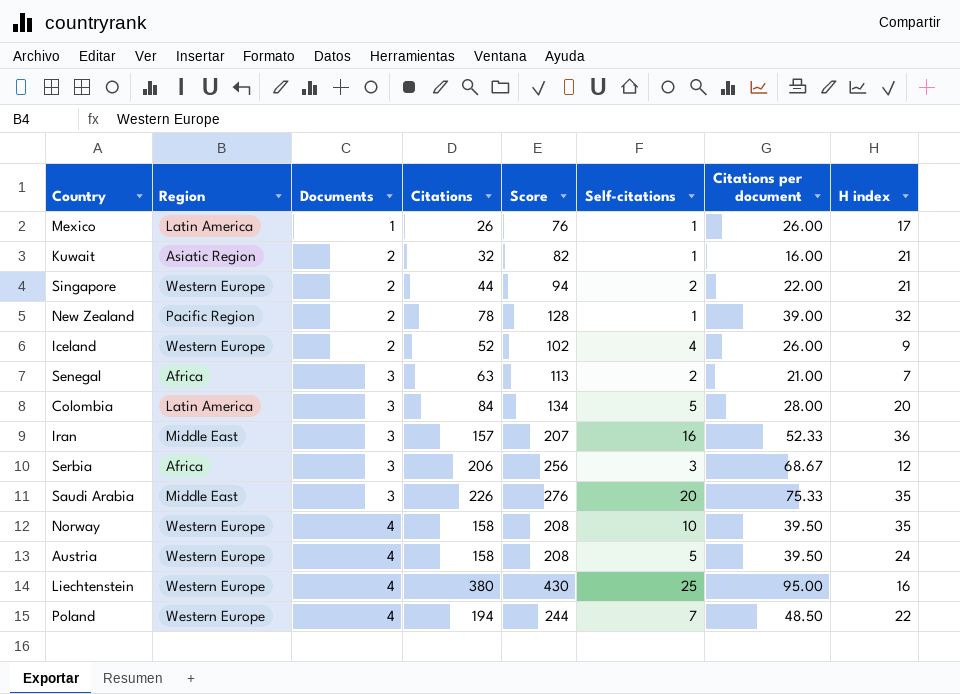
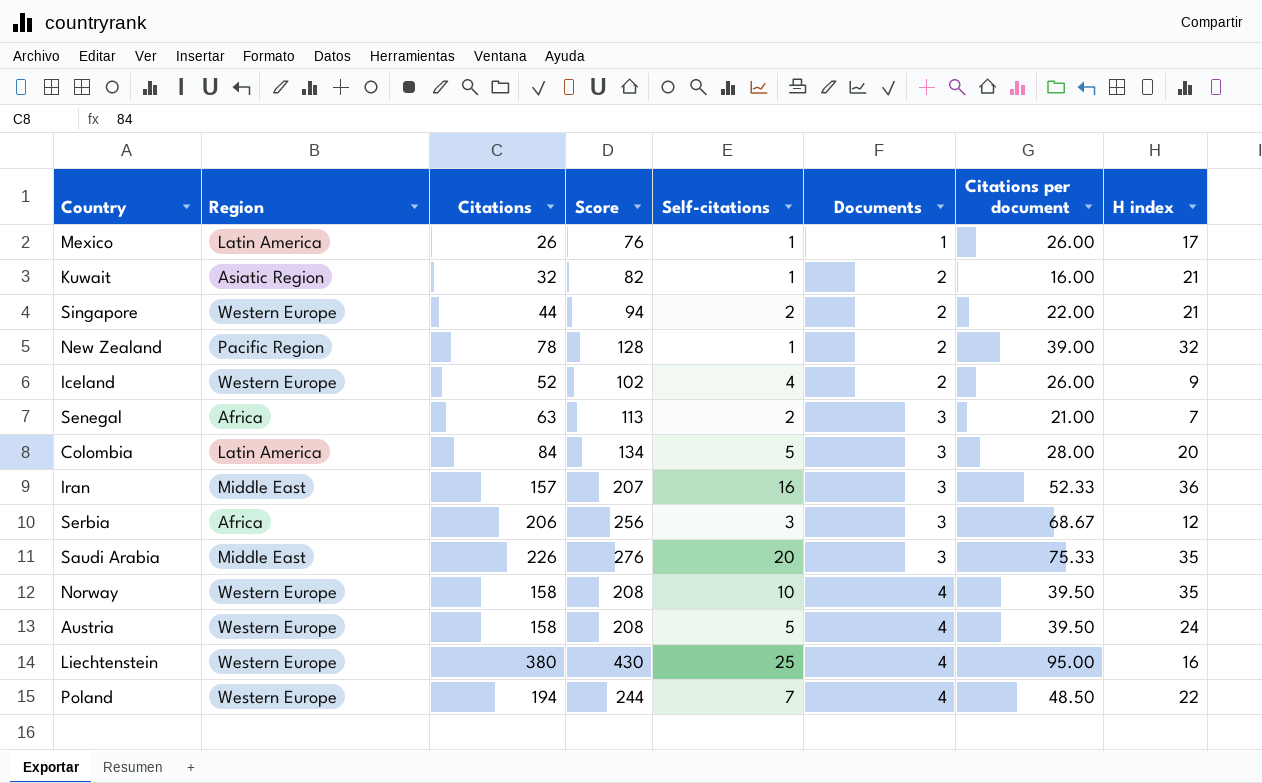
column Documents | position: 3 -> 6

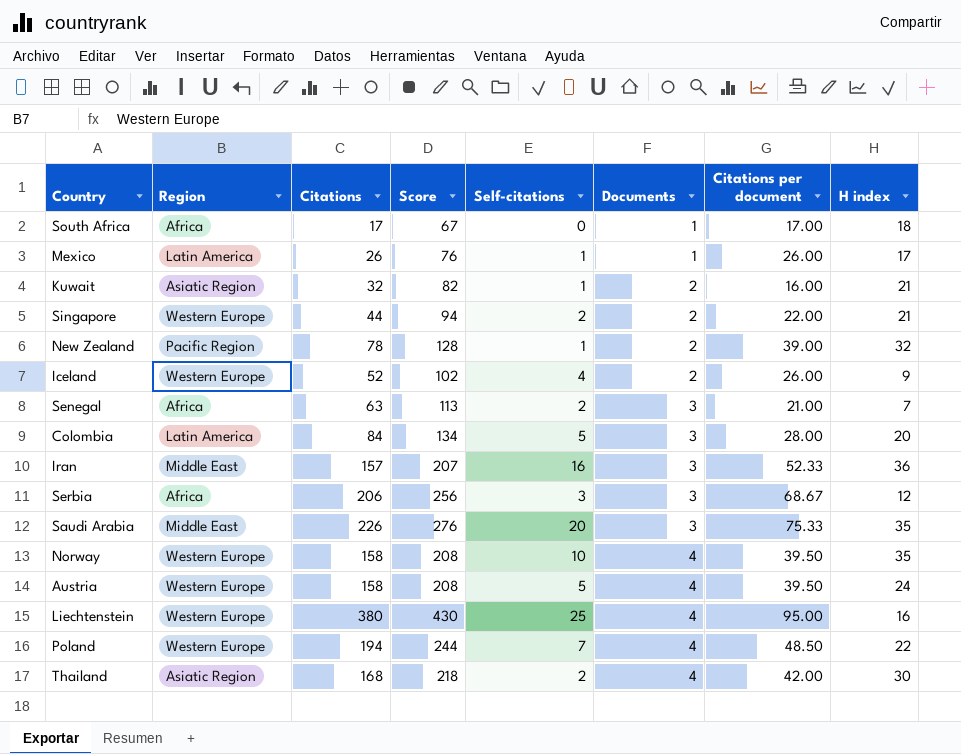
row South Africa: none -> Africa | 17 | 67 | 0 | 1 | 17.00 | 18
row Thailand: none -> Asiatic Region | 168 | 218 | 2 | 4 | 42.00 | 30

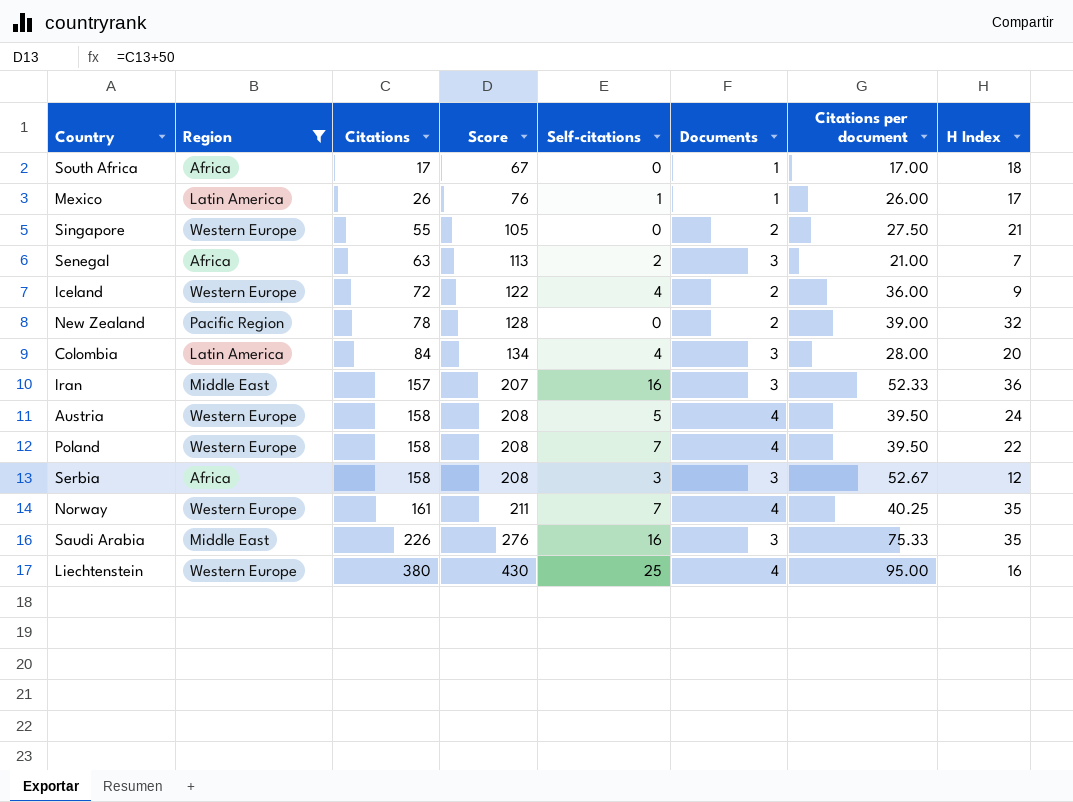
filter: none -> Region != Asiatic Region
row order: Documents ascending -> Citations ascending
column name: H index -> H Index
Singapore | Citations: 44 -> 55
Singapore | Score: 94 -> 105
Singapore | Self-citations: 2 -> 0
Singapore | Citations per document: 22.00 -> 27.50
Iceland | Citations: 52 -> 72
Iceland | Score: 102 -> 122
Iceland | Citations per document: 26.00 -> 36.00
New Zealand | Self-citations: 1 -> 0
Colombia | Self-citations: 5 -> 4
Poland | Citations: 194 -> 158
Poland | Score: 244 -> 208
Poland | Citations per document: 48.50 -> 39.50
Serbia | Citations: 206 -> 158
Serbia | Score: 256 -> 208
Serbia | Citations per document: 68.67 -> 52.67
Norway | Citations: 158 -> 161
Norway | Score: 208 -> 211
Norway | Self-citations: 10 -> 7
Norway | Citations per document: 39.50 -> 40.25
Saudi Arabia | Self-citations: 20 -> 16

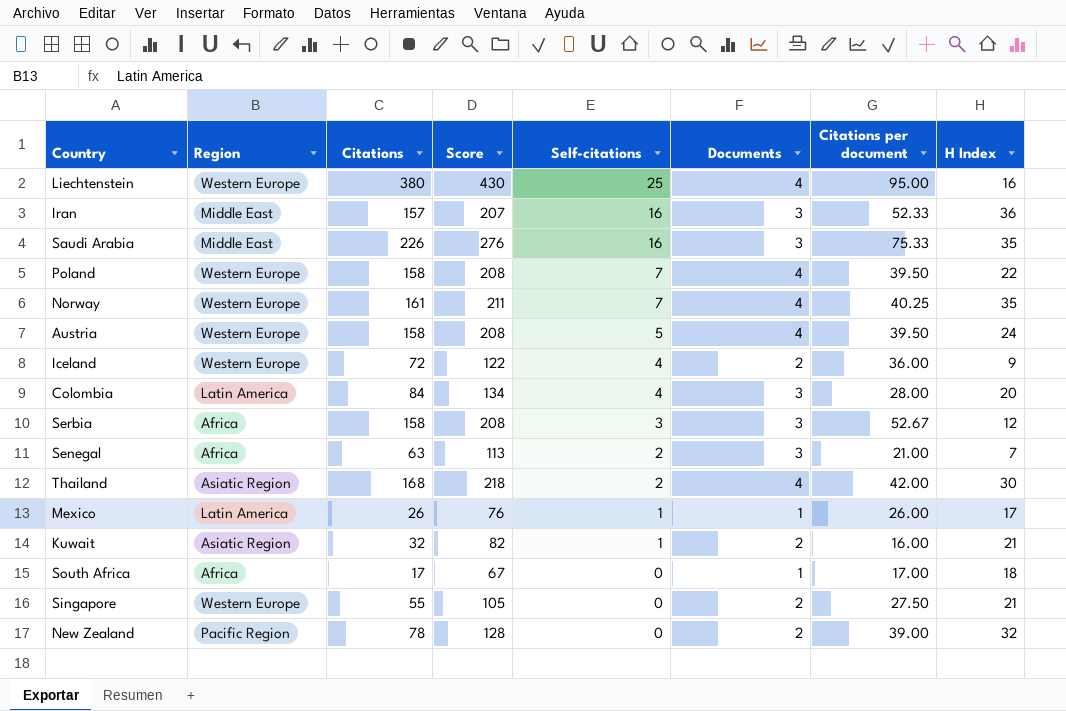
filter: Region != Asiatic Region -> none
row order: Citations ascending -> Self-citations descending

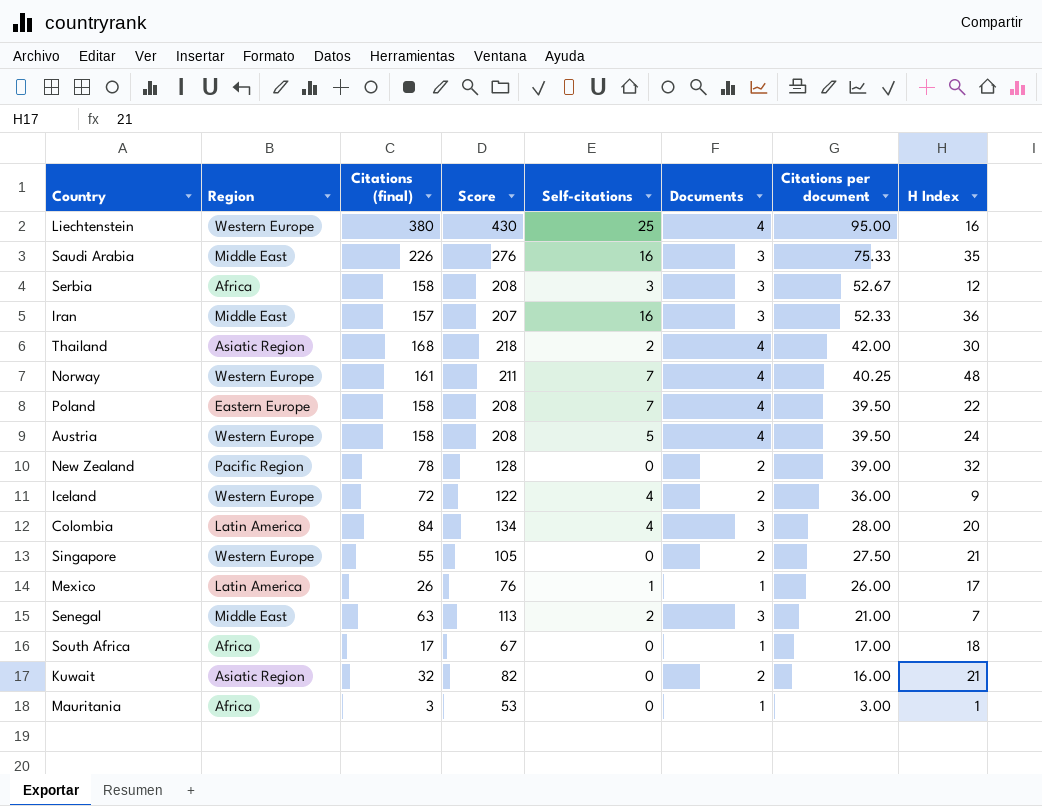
row order: Self-citations descending -> Citations per document descending
column name: Citations -> Citations (final)
Norway | H Index: 35 -> 48
Poland | Region: Western Europe -> Eastern Europe
Senegal | Region: Africa -> Middle East
Kuwait | Self-citations: 1 -> 0
row Mauritania: none -> Africa | 3 | 53 | 0 | 1 | 3.00 | 1

